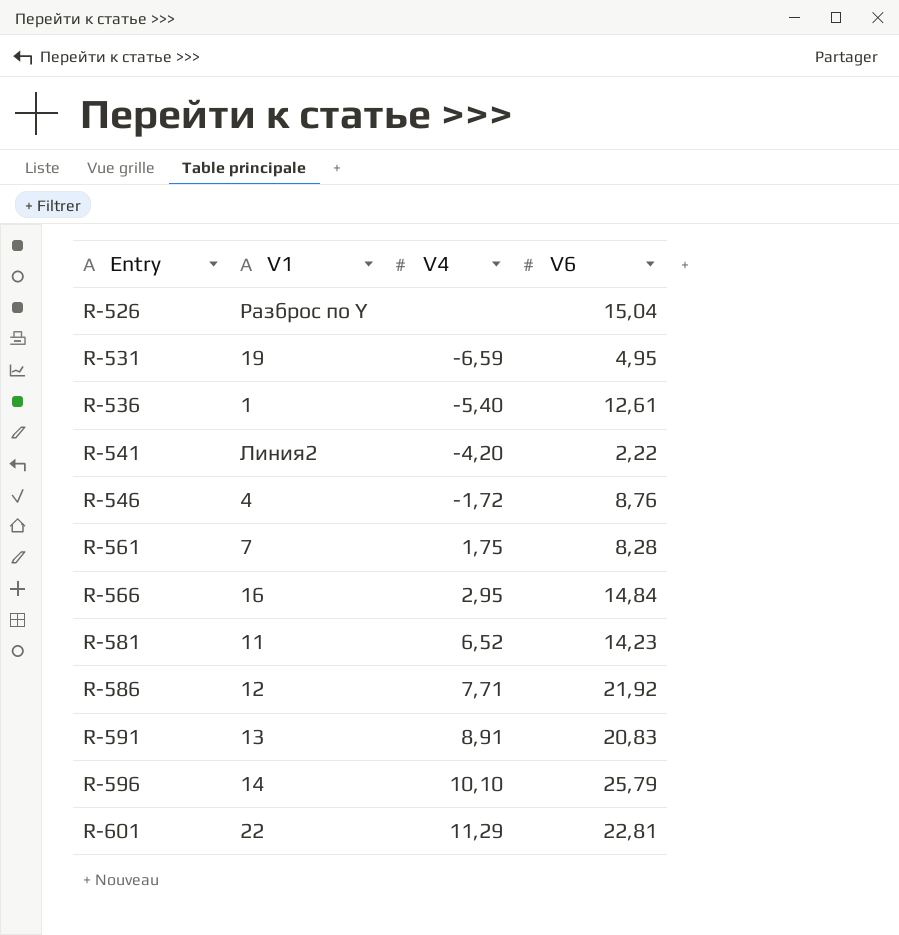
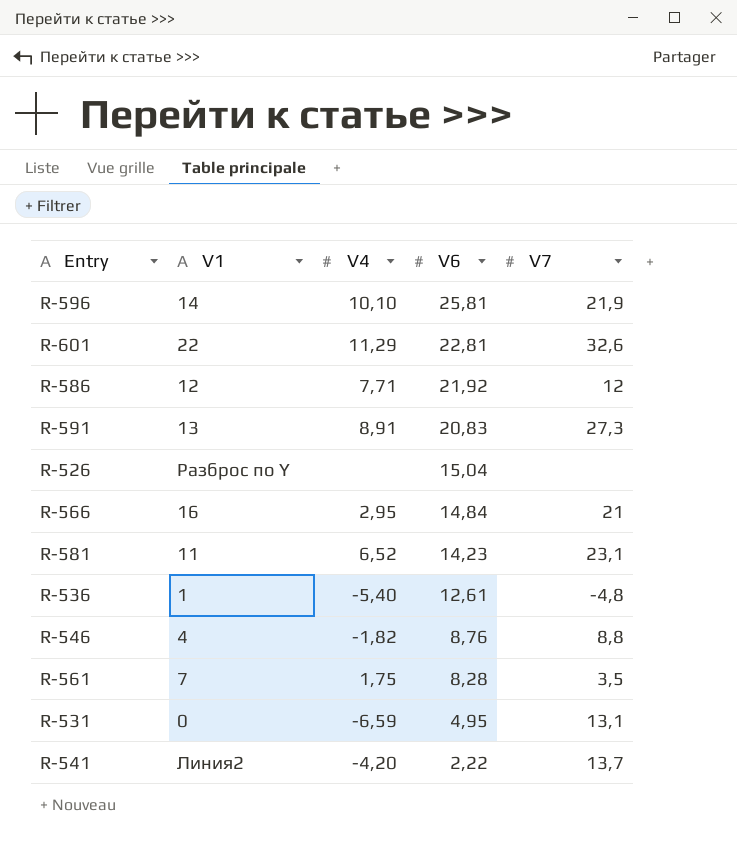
row order: Entry ascending -> V6 descending
column V7 | position: none -> 5
R-596 | V6: 25,79 -> 25,81
R-546 | V4: -1,72 -> -1,82
R-531 | V1: 19 -> 0

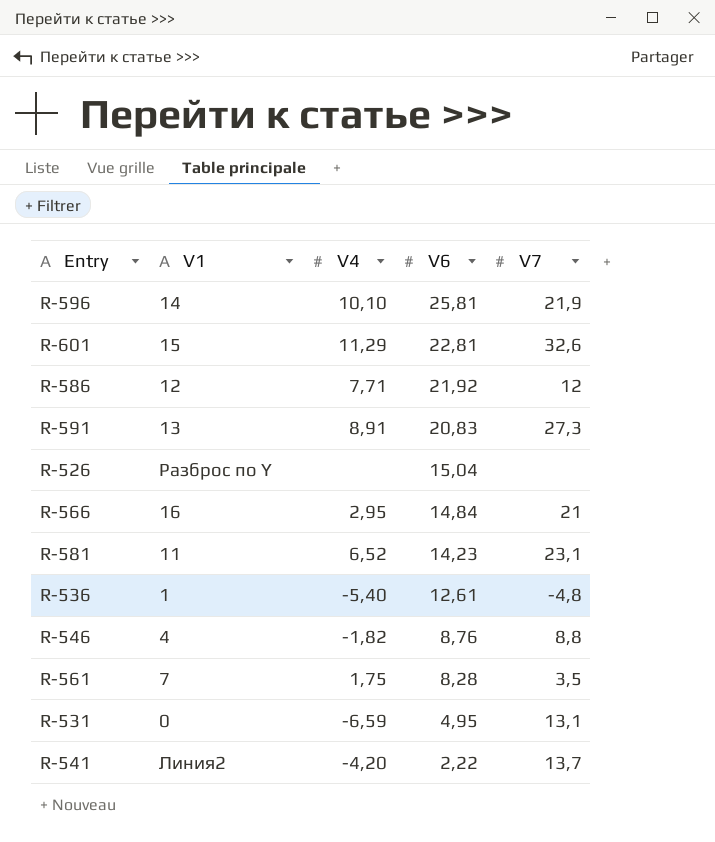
R-601 | V1: 22 -> 15

